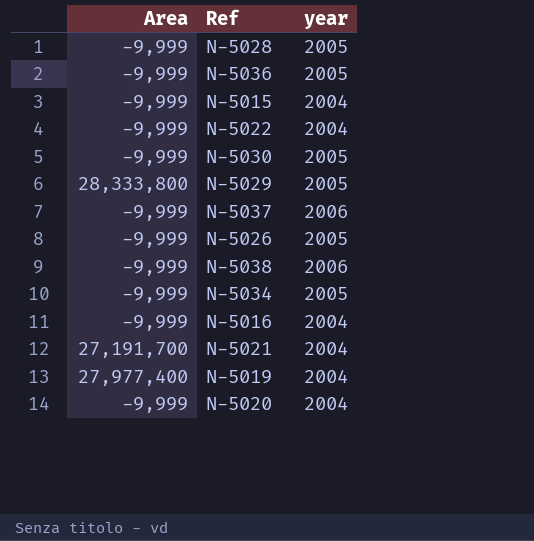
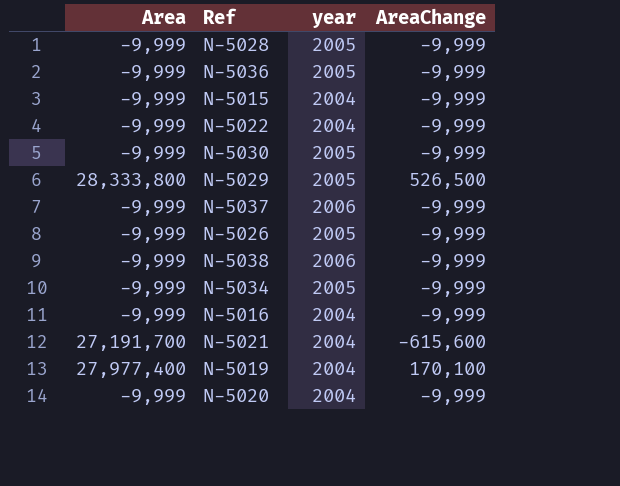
column AreaChange | position: none -> 4

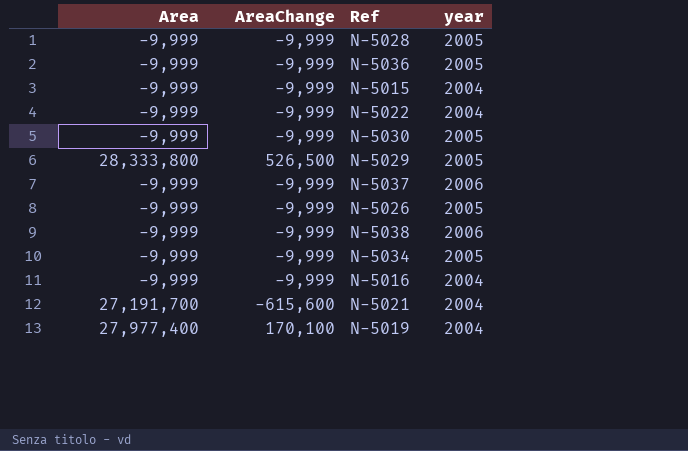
column AreaChange | position: 4 -> 2
row N-5020: -9,999 | 2004 | -9,999 -> none

